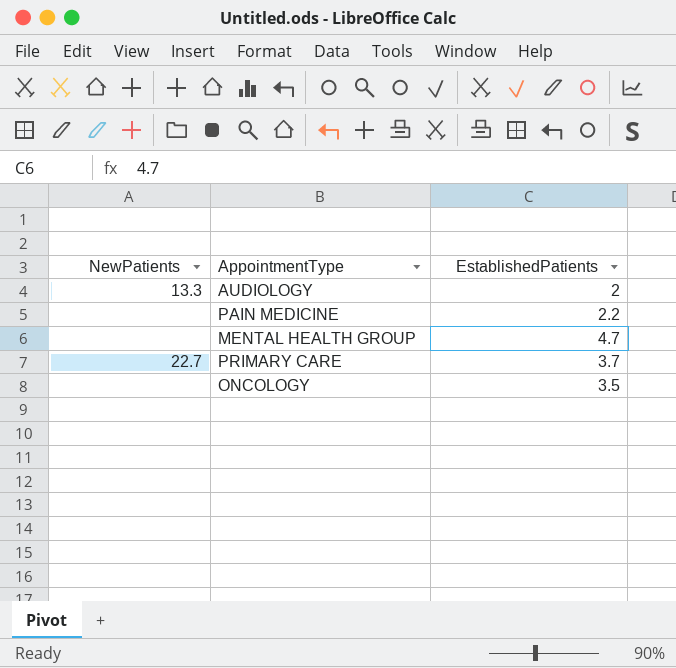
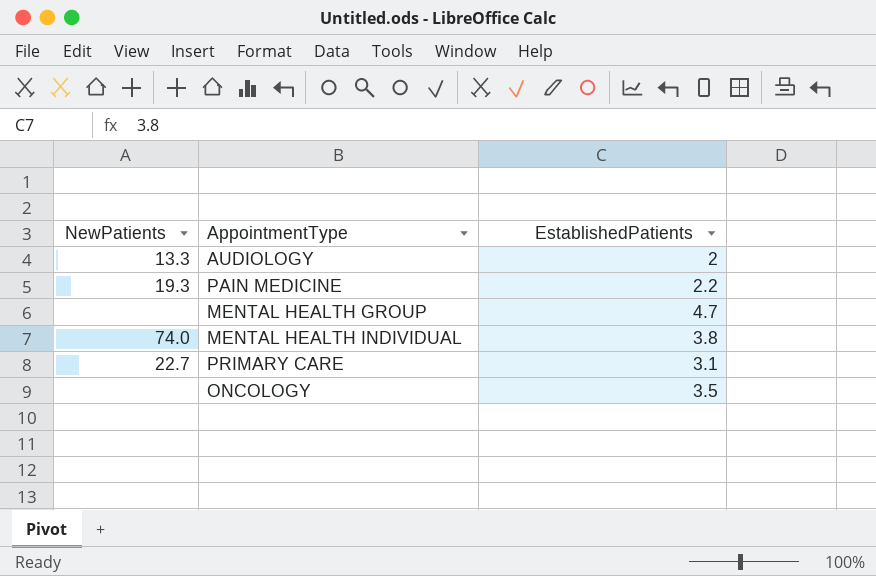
PAIN MEDICINE | NewPatients: none -> 19.3
row MENTAL HEALTH INDIVIDUAL: none -> 74.0 | 3.8
PRIMARY CARE | EstablishedPatients: 3.7 -> 3.1

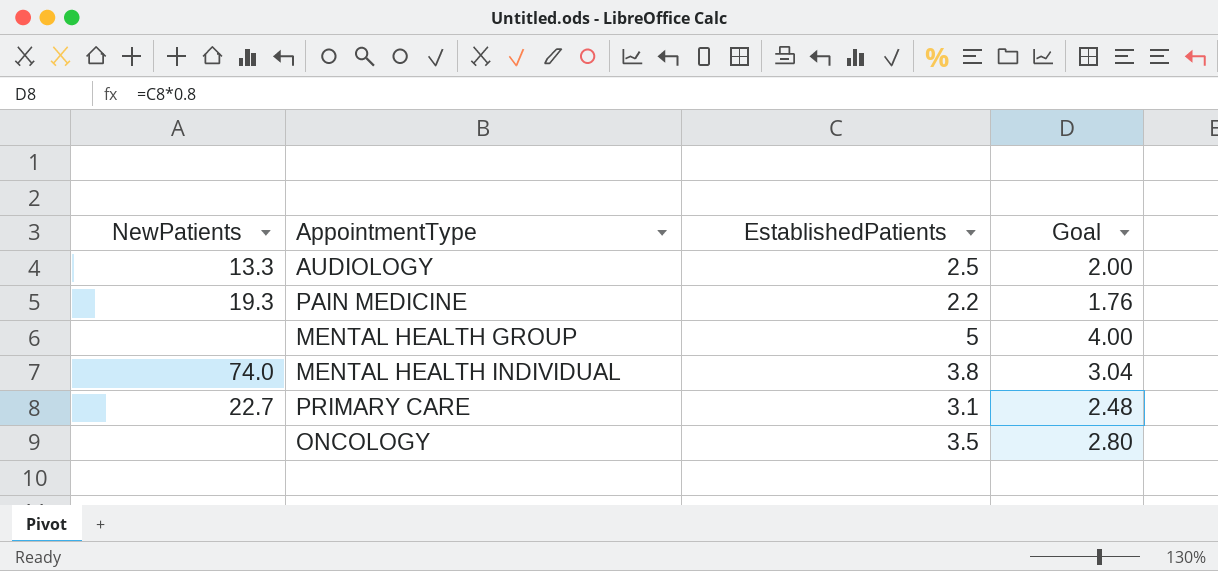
column Goal | formula: none -> [EstablishedPatients] * 0.8
AUDIOLOGY | EstablishedPatients: 2 -> 2.5
MENTAL HEALTH GROUP | EstablishedPatients: 4.7 -> 5

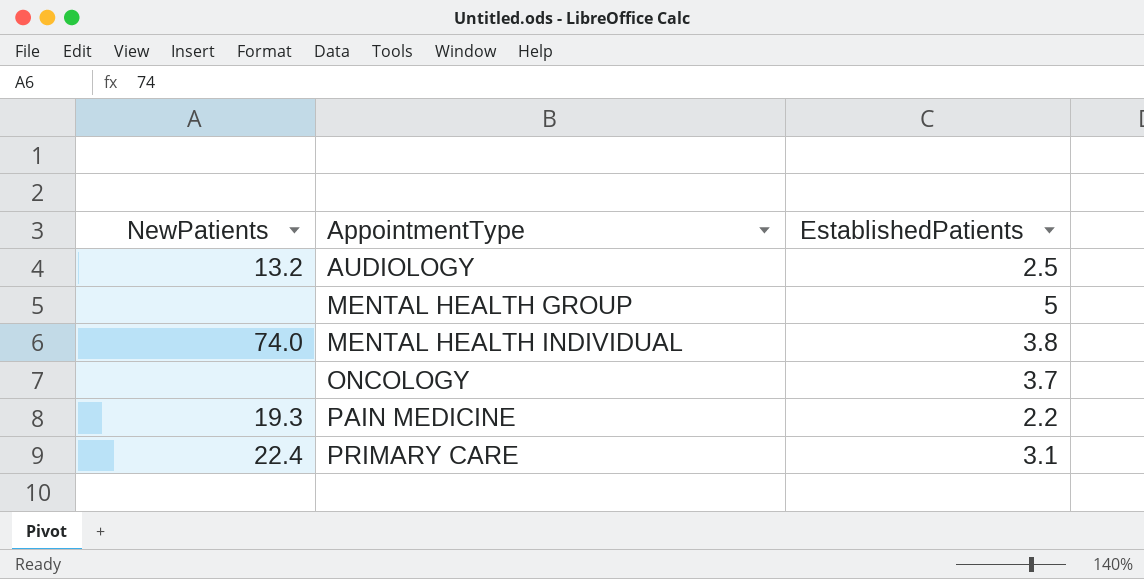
row order: none -> AppointmentType ascending
column Goal | formula: [EstablishedPatients] * 0.8 -> none
AUDIOLOGY | NewPatients: 13.3 -> 13.2
ONCOLOGY | EstablishedPatients: 3.5 -> 3.7
PRIMARY CARE | NewPatients: 22.7 -> 22.4

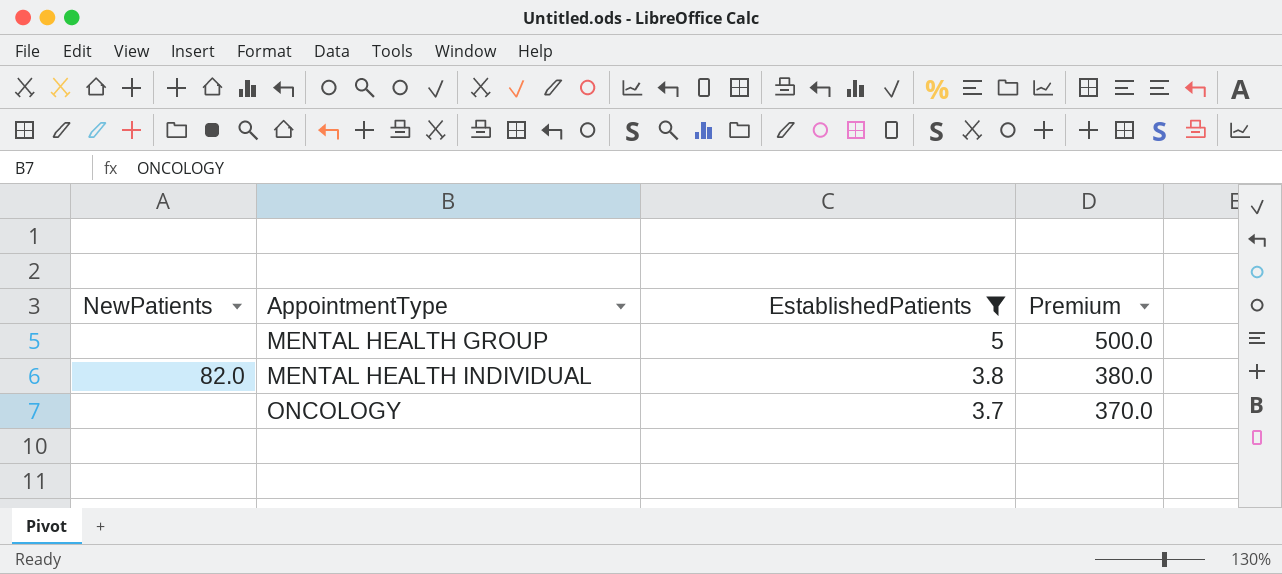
filter: none -> EstablishedPatients >= 3.7
column Premium | formula: none -> [EstablishedPatients] * 100
MENTAL HEALTH INDIVIDUAL | NewPatients: 74.0 -> 82.0

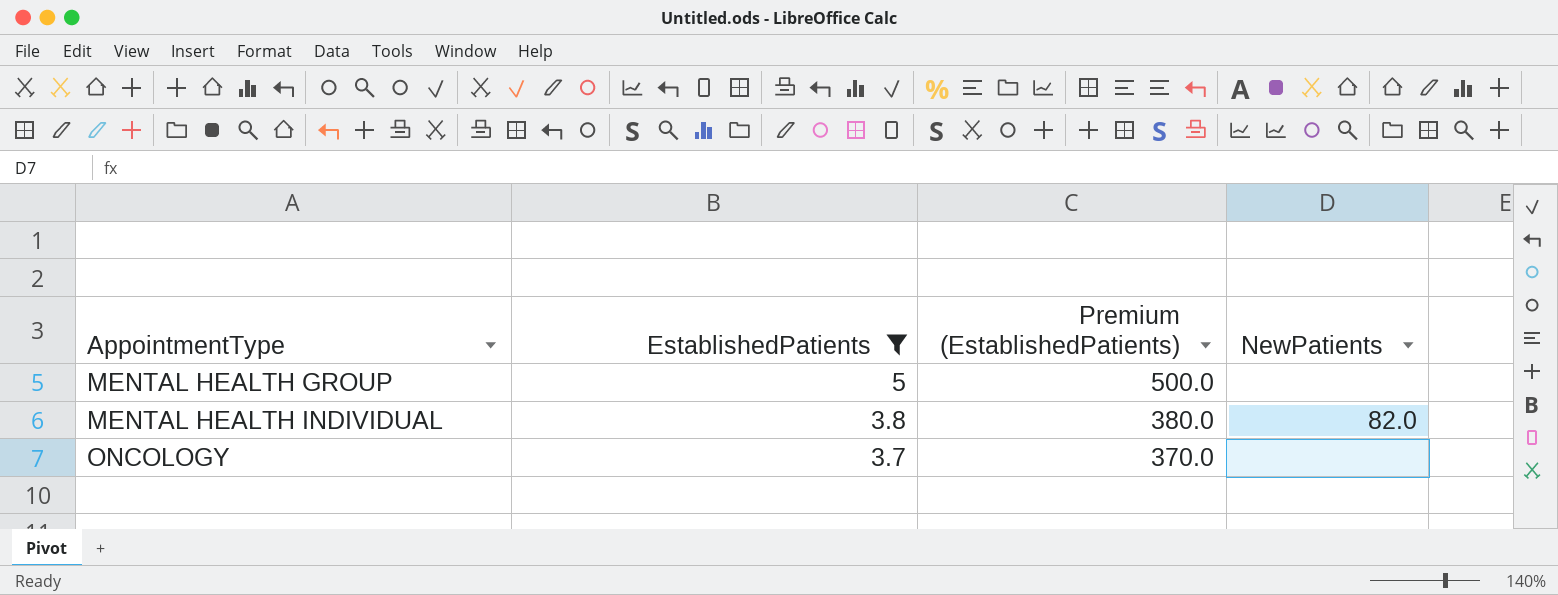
column name: Premium -> Premium (EstablishedPatients)
column NewPatients | position: 1 -> 4

